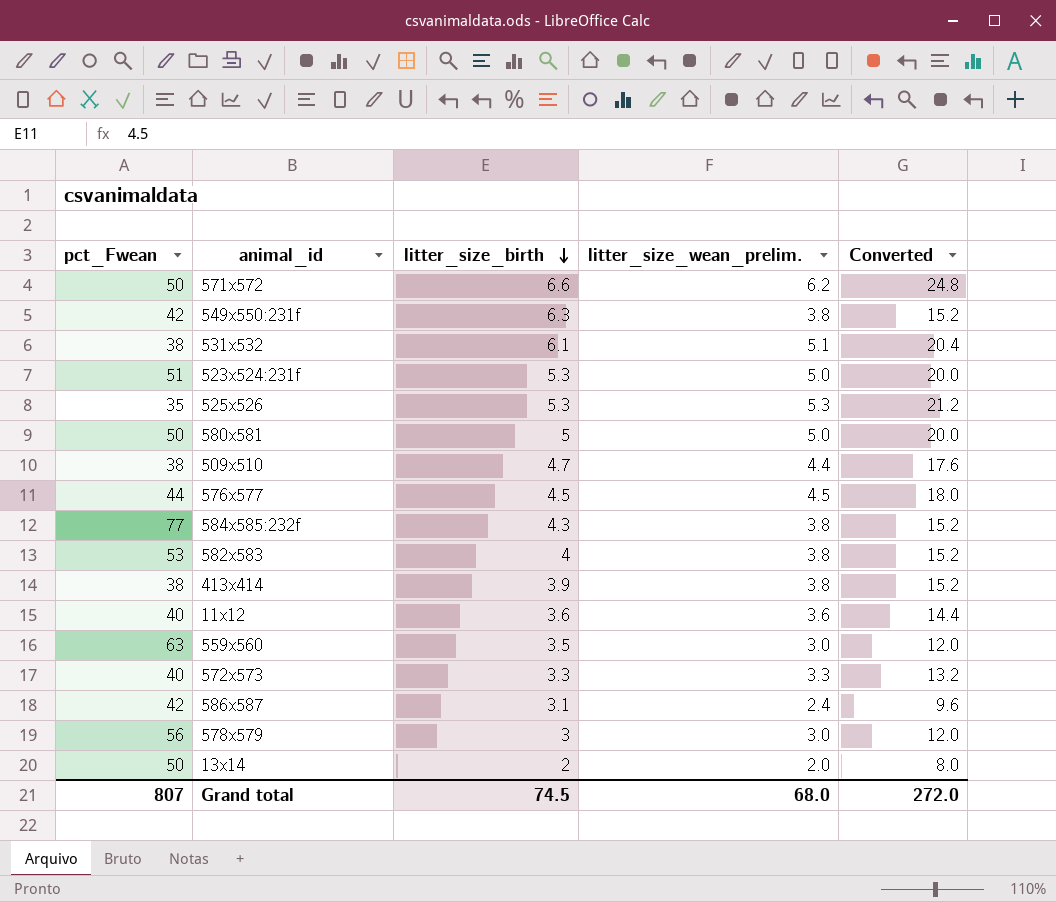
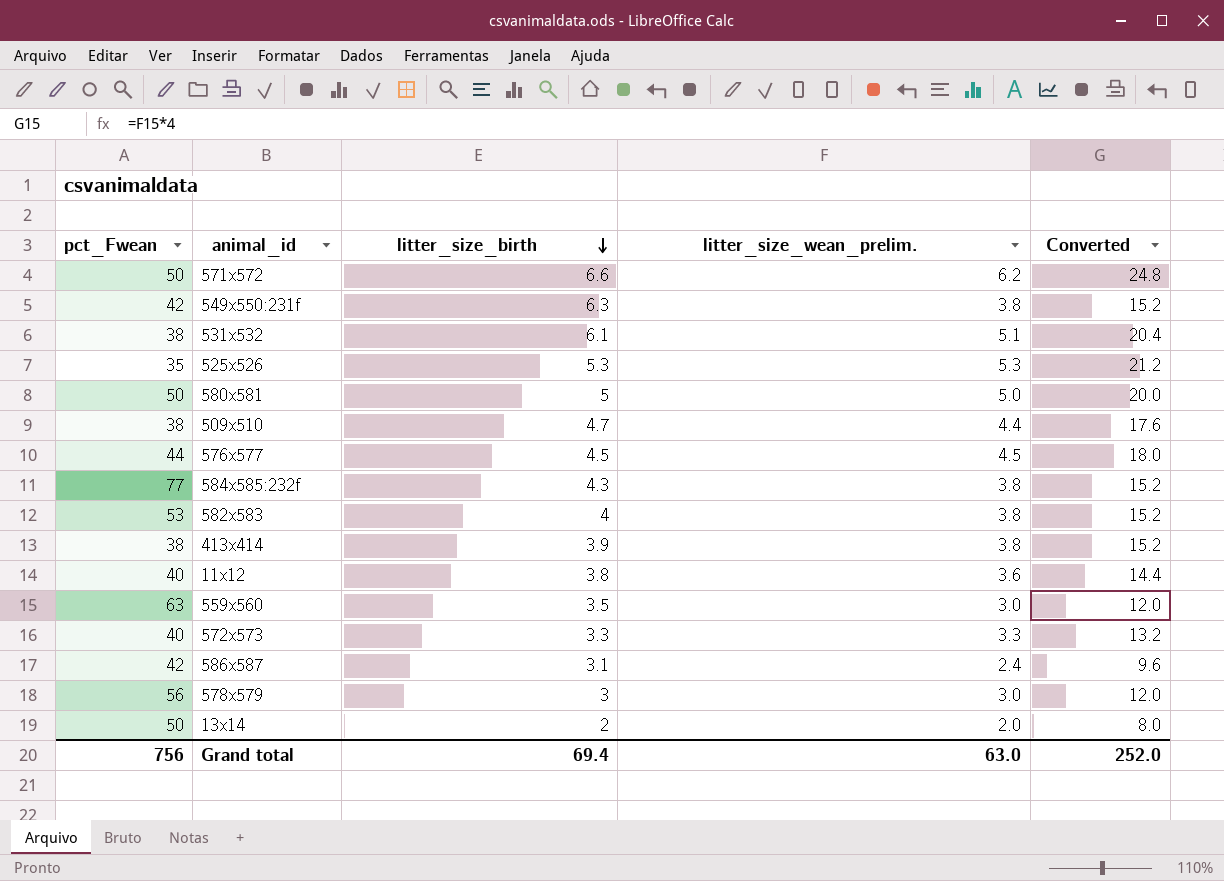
row 523x524:231f: 51 | 5.3 | 5.0 | 20.0 -> none
11x12 | litter_size_birth: 3.6 -> 3.8
Grand total | pct_Fwean: 807 -> 756
Grand total | litter_size_birth: 74.5 -> 69.4
Grand total | litter_size_wean_prelim.: 68.0 -> 63.0
Grand total | Converted: 272.0 -> 252.0

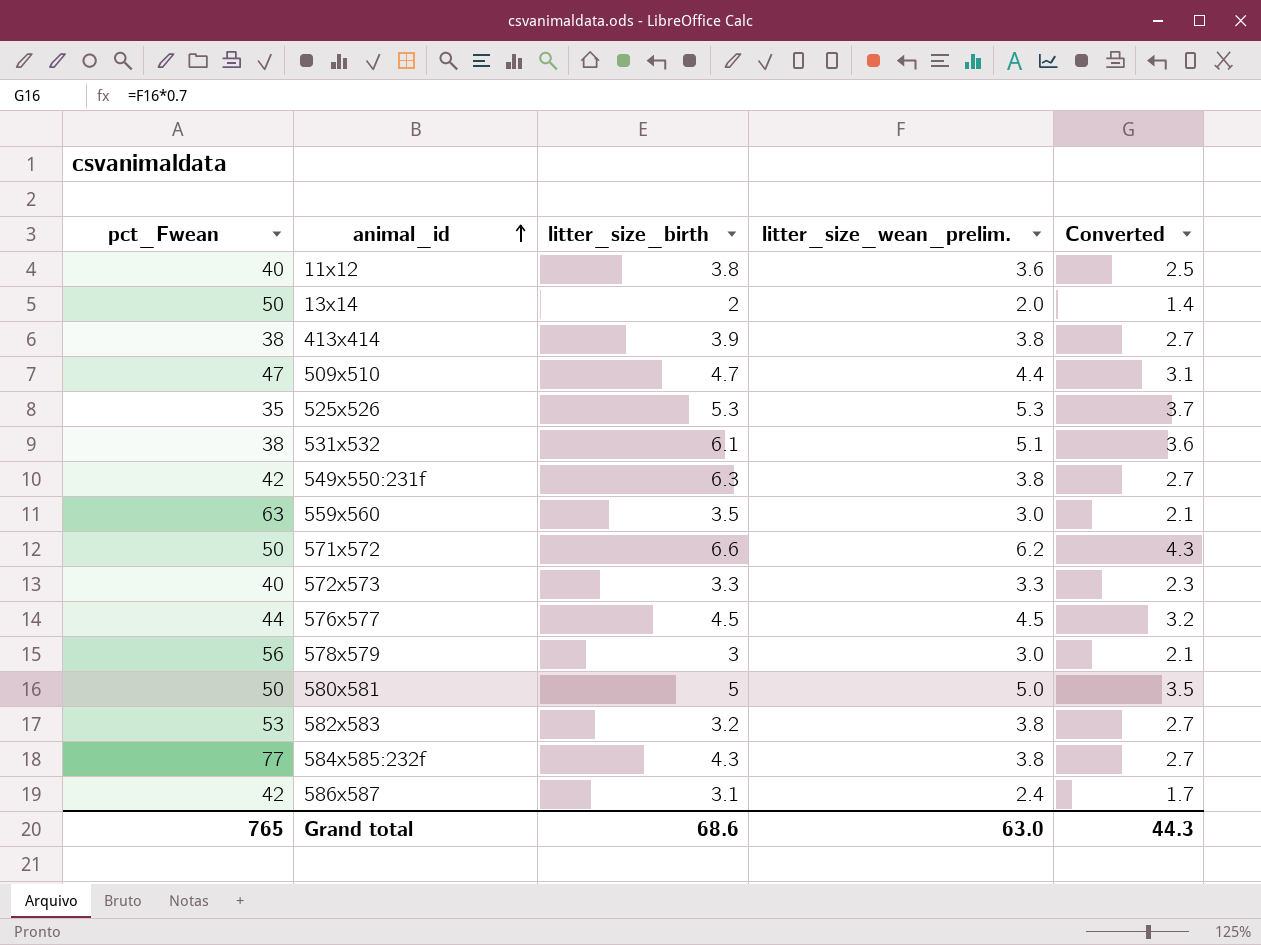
row order: litter_size_birth descending -> animal_id ascending
column Converted | formula: [litter_size_wean_prelim.] * 4 -> [litter_size_wean_prelim.] * 0.7
509x510 | pct_Fwean: 38 -> 47
582x583 | litter_size_birth: 4 -> 3.2
Grand total | pct_Fwean: 756 -> 765
Grand total | litter_size_birth: 69.4 -> 68.6
Grand total | Converted: 252.0 -> 44.3

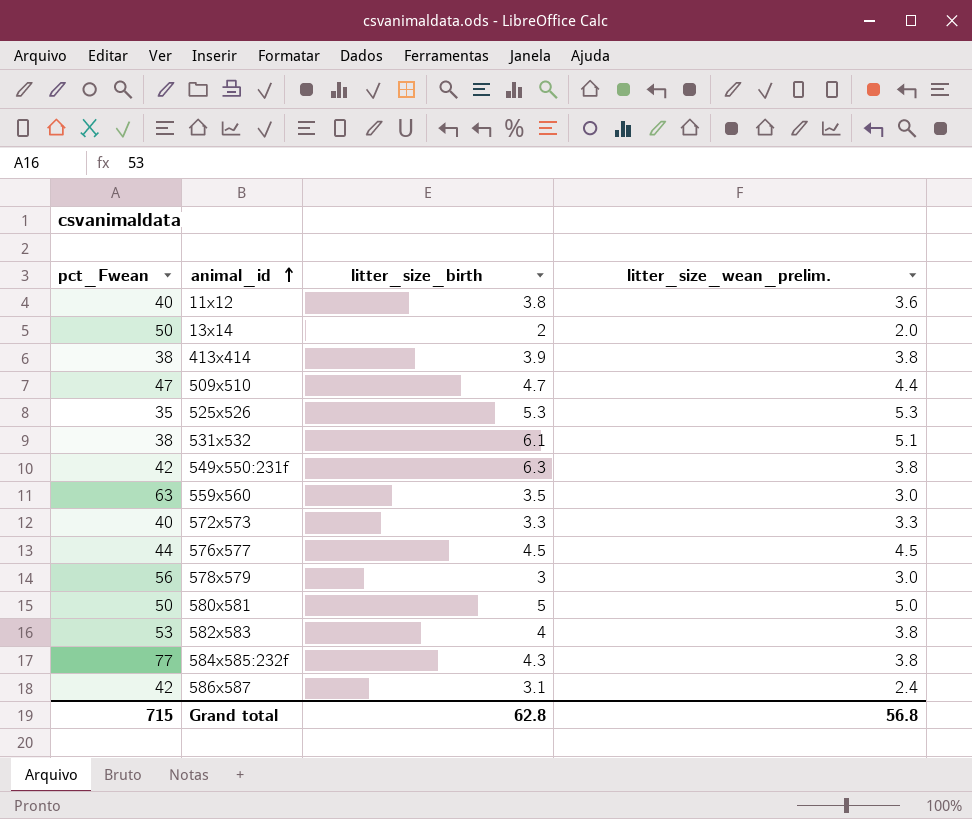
column Converted | formula: [litter_size_wean_prelim.] * 0.7 -> none
row 571x572: 50 | 6.6 | 6.2 | 4.3 -> none
582x583 | litter_size_birth: 3.2 -> 4
Grand total | pct_Fwean: 765 -> 715
Grand total | litter_size_birth: 68.6 -> 62.8
Grand total | litter_size_wean_prelim.: 63.0 -> 56.8

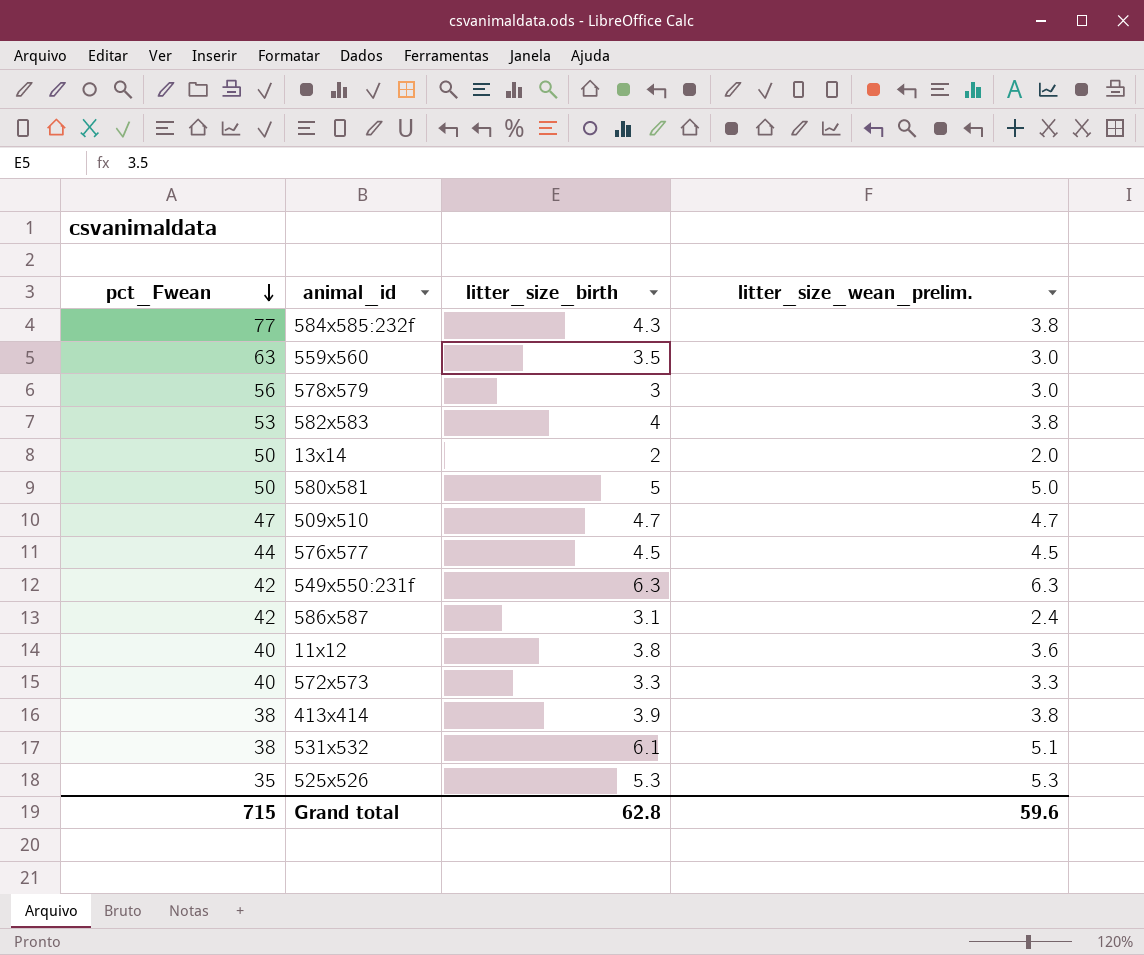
row order: animal_id ascending -> pct_Fwean descending
509x510 | litter_size_wean_prelim.: 4.4 -> 4.7
549x550:231f | litter_size_wean_prelim.: 3.8 -> 6.3
Grand total | litter_size_wean_prelim.: 56.8 -> 59.6

